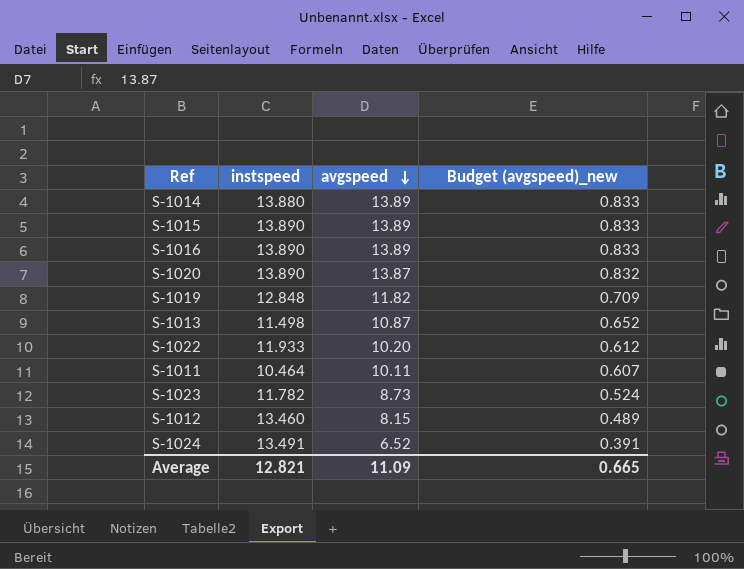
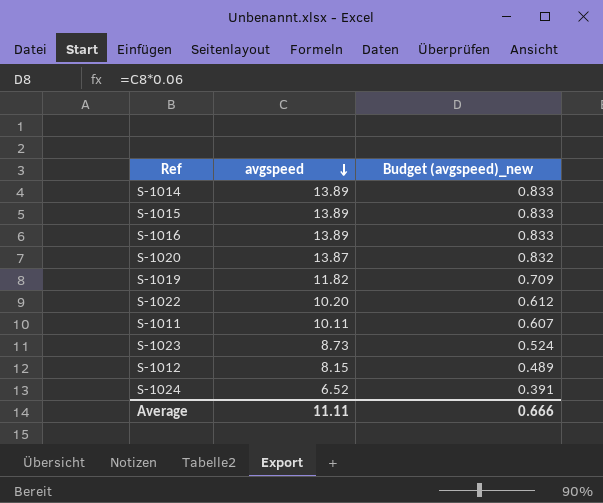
column instspeed | position: 2 -> none
row S-1013: 11.498 | 10.87 | 0.652 -> none
Average | avgspeed: 11.09 -> 11.11
Average | Budget (avgspeed)_new: 0.665 -> 0.666

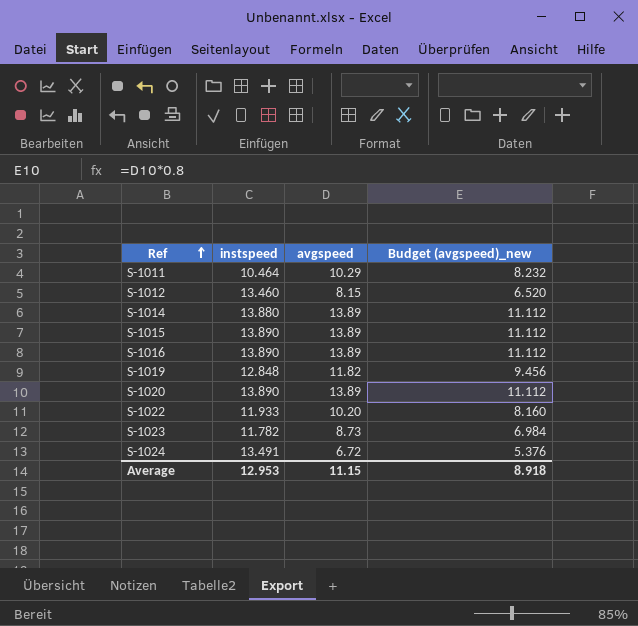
row order: avgspeed descending -> Ref ascending
column instspeed | position: none -> 2
column Budget (avgspeed)_new | formula: [avgspeed] * 0.06 -> [avgspeed] * 0.8
S-1011 | avgspeed: 10.11 -> 10.29
S-1020 | avgspeed: 13.87 -> 13.89
S-1024 | avgspeed: 6.52 -> 6.72
Average | avgspeed: 11.11 -> 11.15
Average | Budget (avgspeed)_new: 0.666 -> 8.918

